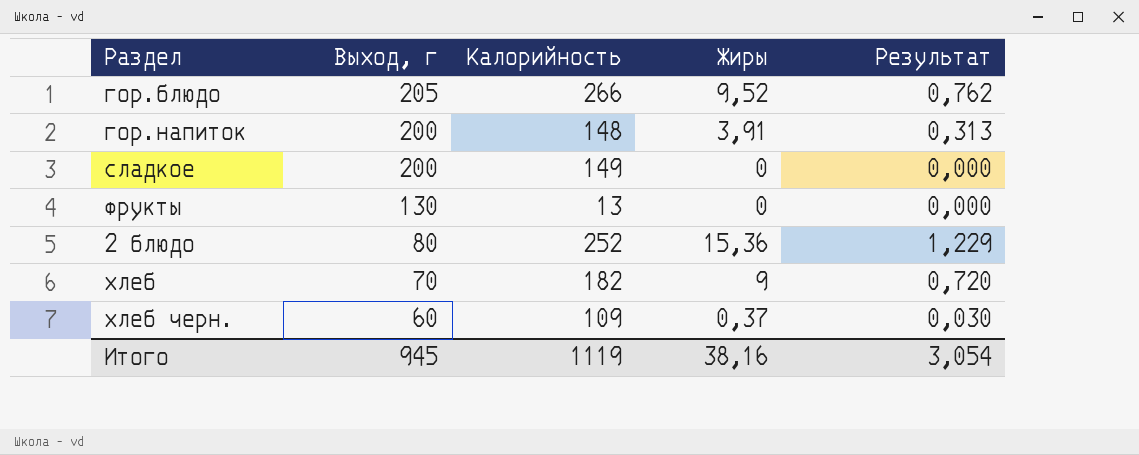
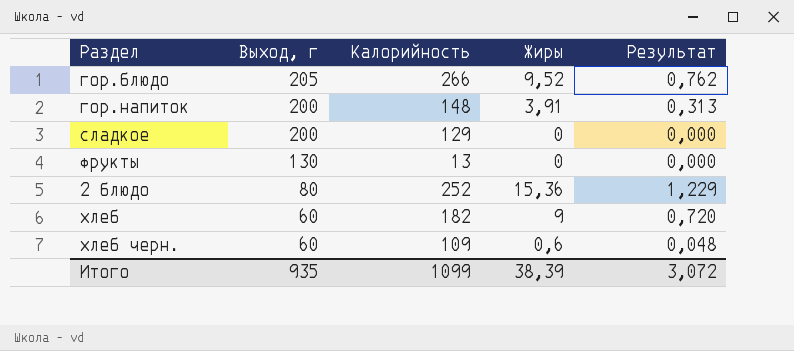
сладкое | Калорийность: 149 -> 129
хлеб | Выход, г: 70 -> 60
хлеб черн. | Жиры: 0,37 -> 0,6
хлеб черн. | Результат: 0,030 -> 0,048
Итого | Выход, г: 945 -> 935
Итого | Калорийность: 1119 -> 1099
Итого | Жиры: 38,16 -> 38,39
Итого | Результат: 3,054 -> 3,072

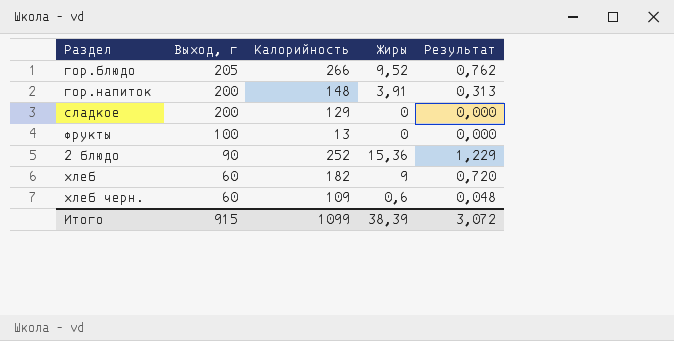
фрукты | Выход, г: 130 -> 100
2 блюдо | Выход, г: 80 -> 90
Итого | Выход, г: 935 -> 915

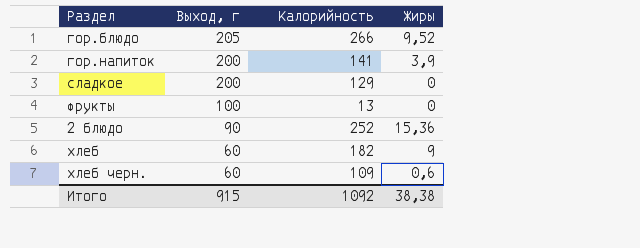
column Результат | formula: [Жиры] * 0,08 -> none
гор.напиток | Калорийность: 148 -> 141
гор.напиток | Жиры: 3,91 -> 3,9
Итого | Калорийность: 1099 -> 1092
Итого | Жиры: 38,39 -> 38,38

